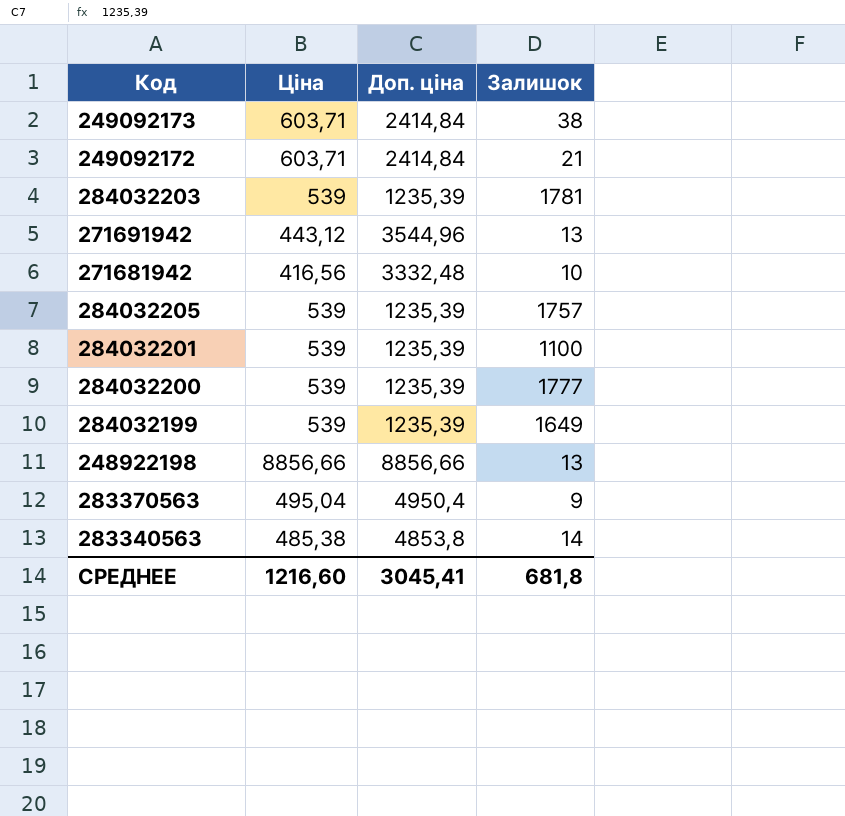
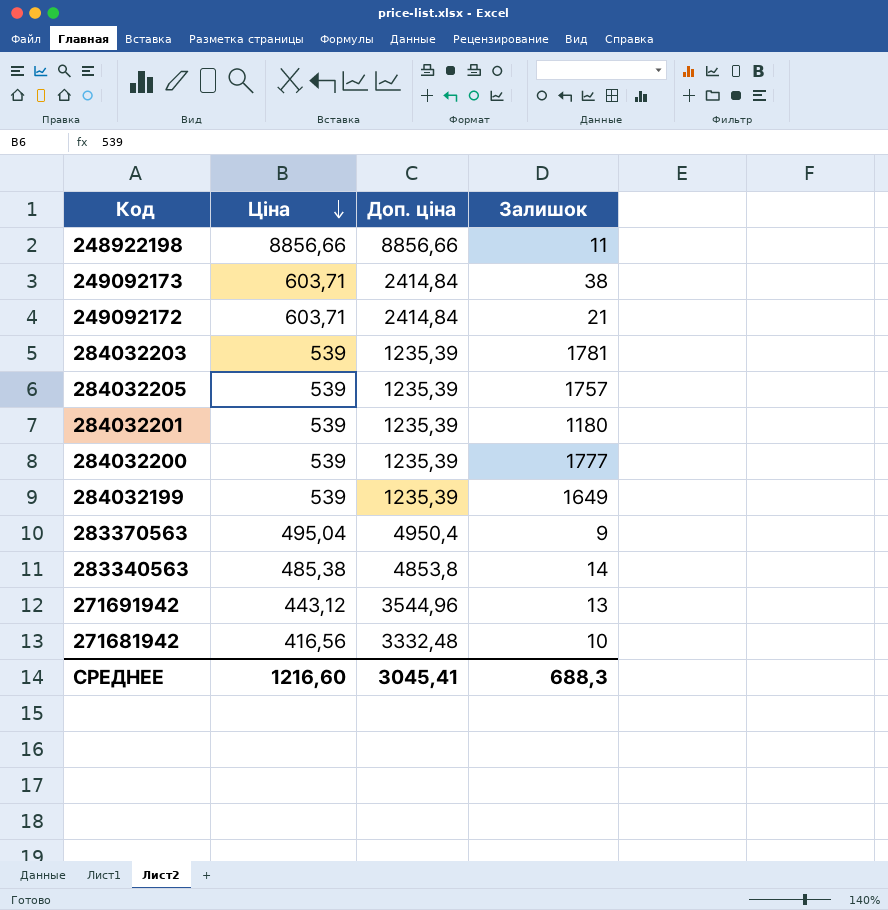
row order: none -> Ціна descending
248922198 | Залишок: 13 -> 11
284032201 | Залишок: 1100 -> 1180
СРЕДНЕЕ | Залишок: 681,8 -> 688,3

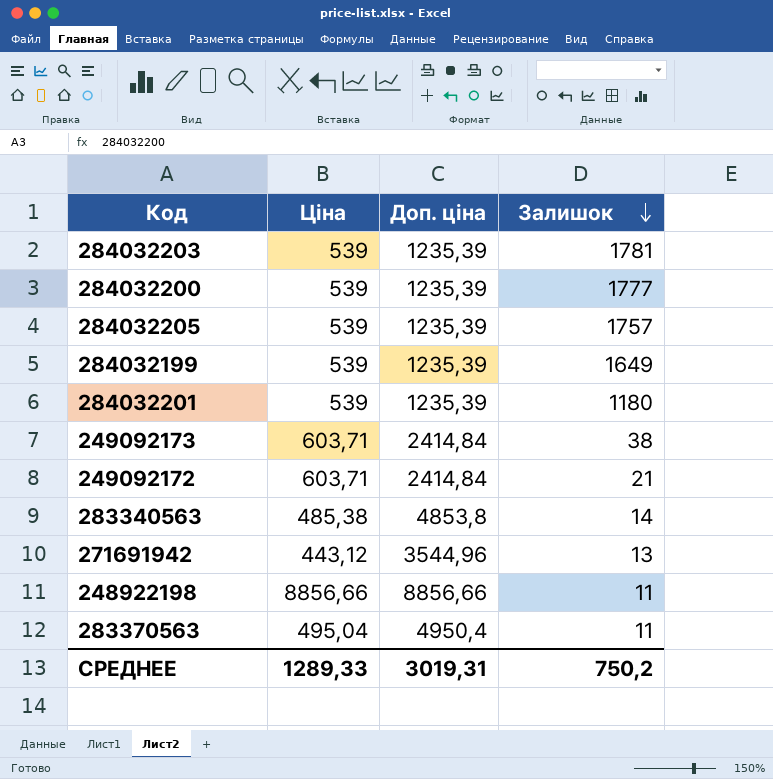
row order: Ціна descending -> Залишок descending
row 271681942: 416,56 | 3332,48 | 10 -> none
283370563 | Залишок: 9 -> 11
СРЕДНЕЕ | Ціна: 1216,60 -> 1289,33
СРЕДНЕЕ | Доп. ціна: 3045,41 -> 3019,31
СРЕДНЕЕ | Залишок: 688,3 -> 750,2

